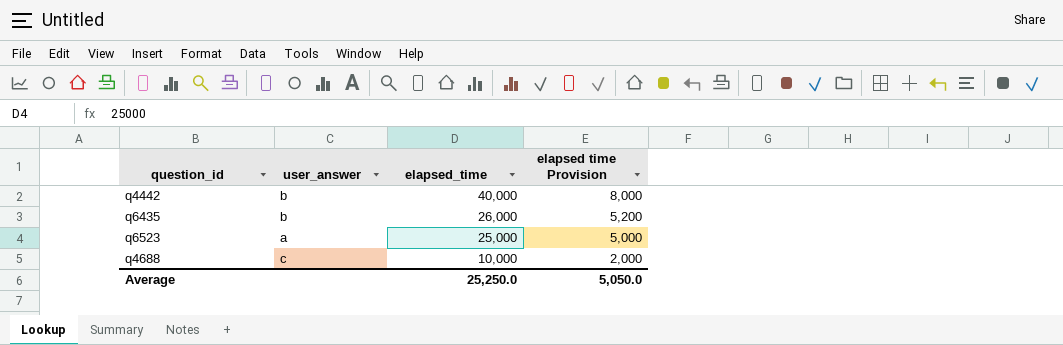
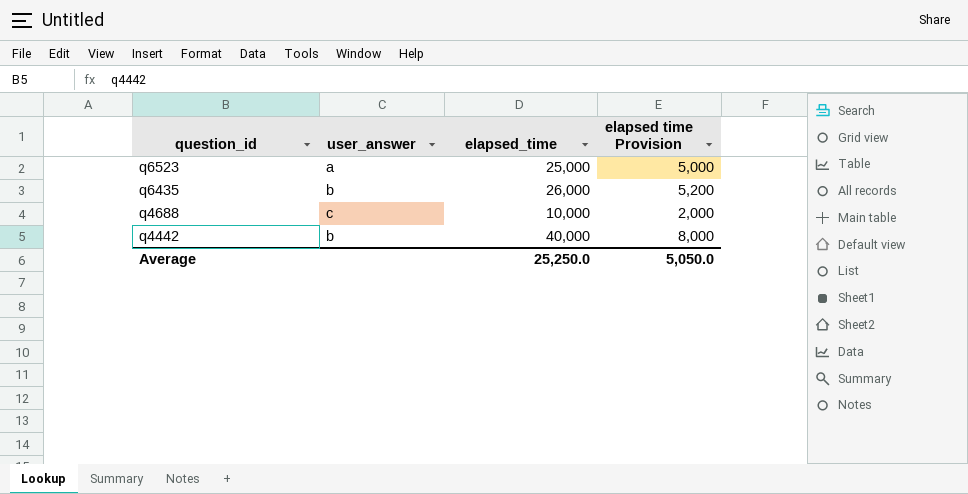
row order: elapsed_time descending -> question_id descending

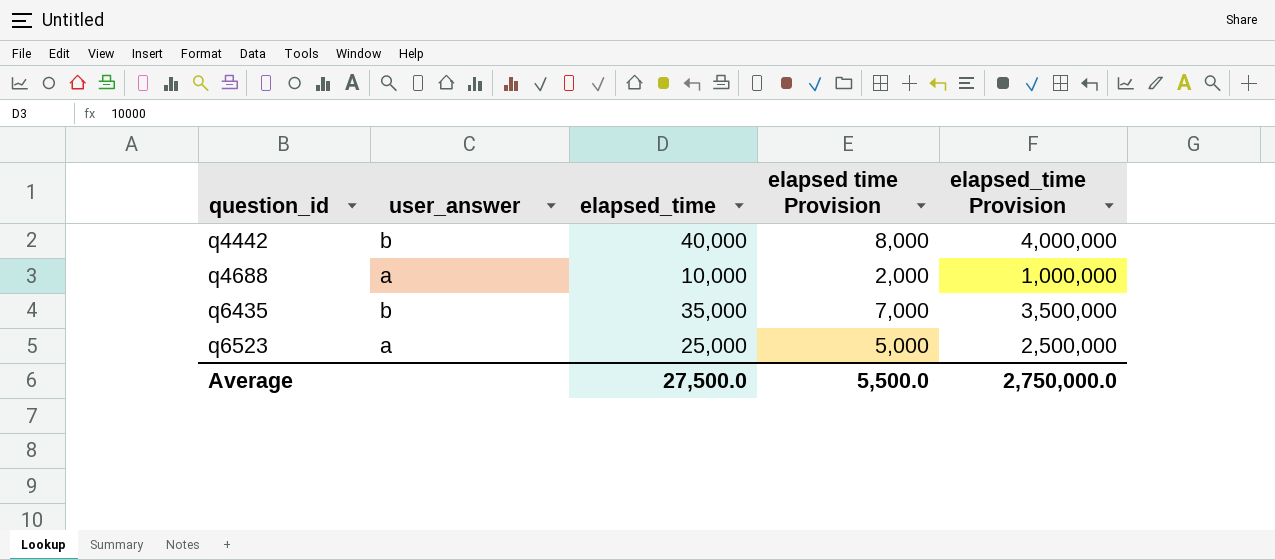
row order: question_id descending -> question_id ascending
column elapsed_time Provision | formula: none -> [elapsed_time] * 100
q4688 | user_answer: c -> a
q6435 | elapsed_time: 26,000 -> 35,000
q6435 | elapsed time Provision: 5,200 -> 7,000
Average | elapsed_time: 25,250.0 -> 27,500.0
Average | elapsed time Provision: 5,050.0 -> 5,500.0

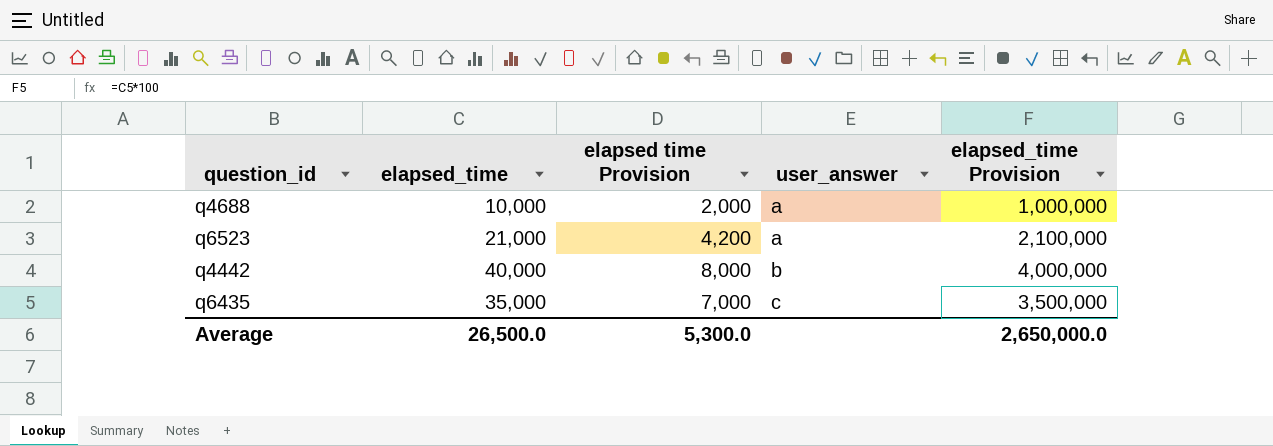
row order: question_id ascending -> user_answer ascending
column user_answer | position: 2 -> 4
q6523 | elapsed_time: 25,000 -> 21,000
q6523 | elapsed time Provision: 5,000 -> 4,200
q6523 | elapsed_time Provision: 2,500,000 -> 2,100,000
q6435 | user_answer: b -> c
Average | elapsed_time: 27,500.0 -> 26,500.0
Average | elapsed time Provision: 5,500.0 -> 5,300.0
Average | elapsed_time Provision: 2,750,000.0 -> 2,650,000.0

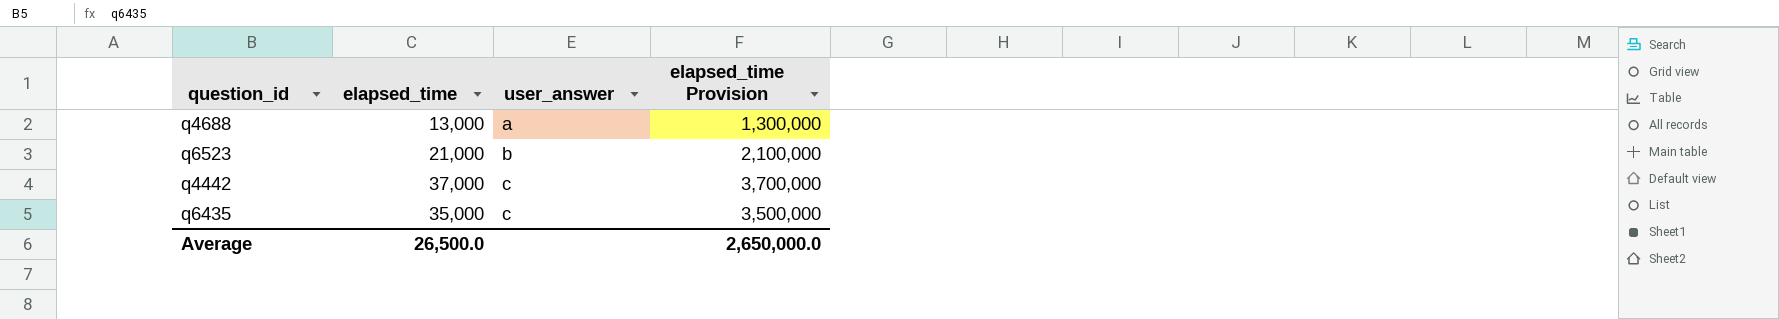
column elapsed time Provision | formula: [elapsed_time] * 0.2 -> none
q4688 | elapsed_time: 10,000 -> 13,000
q4688 | elapsed_time Provision: 1,000,000 -> 1,300,000
q6523 | user_answer: a -> b
q4442 | elapsed_time: 40,000 -> 37,000
q4442 | user_answer: b -> c
q4442 | elapsed_time Provision: 4,000,000 -> 3,700,000

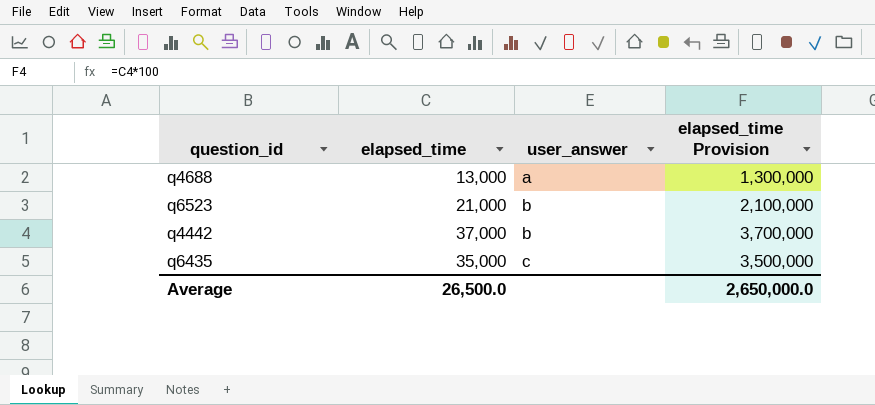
q4442 | user_answer: c -> b

